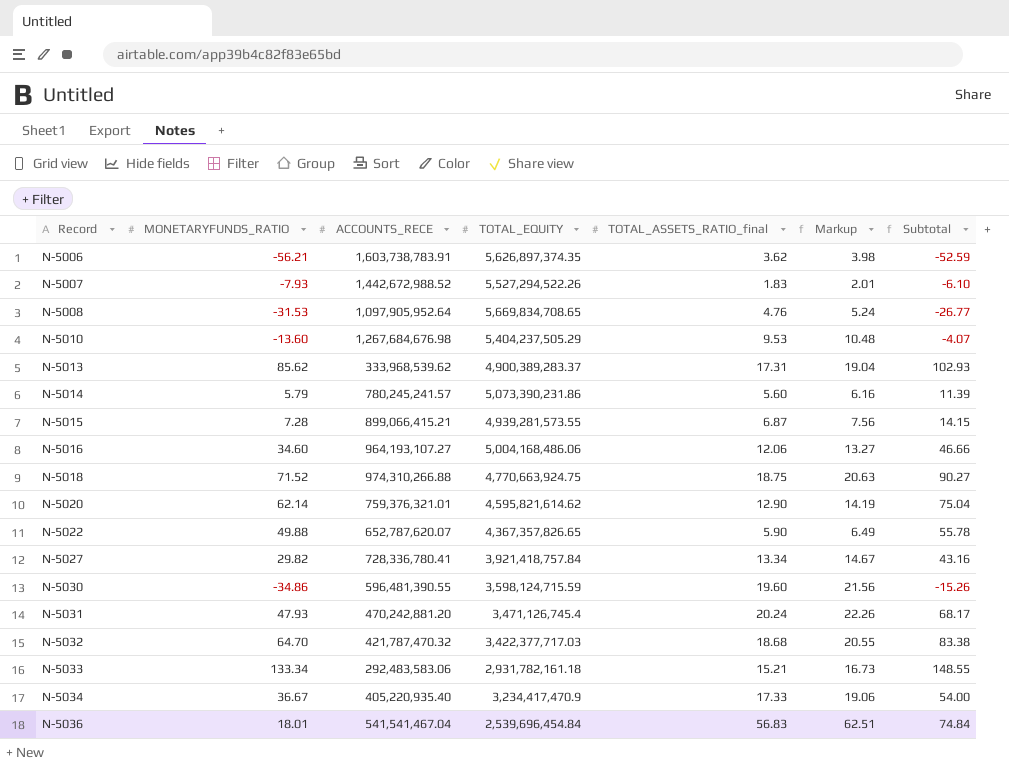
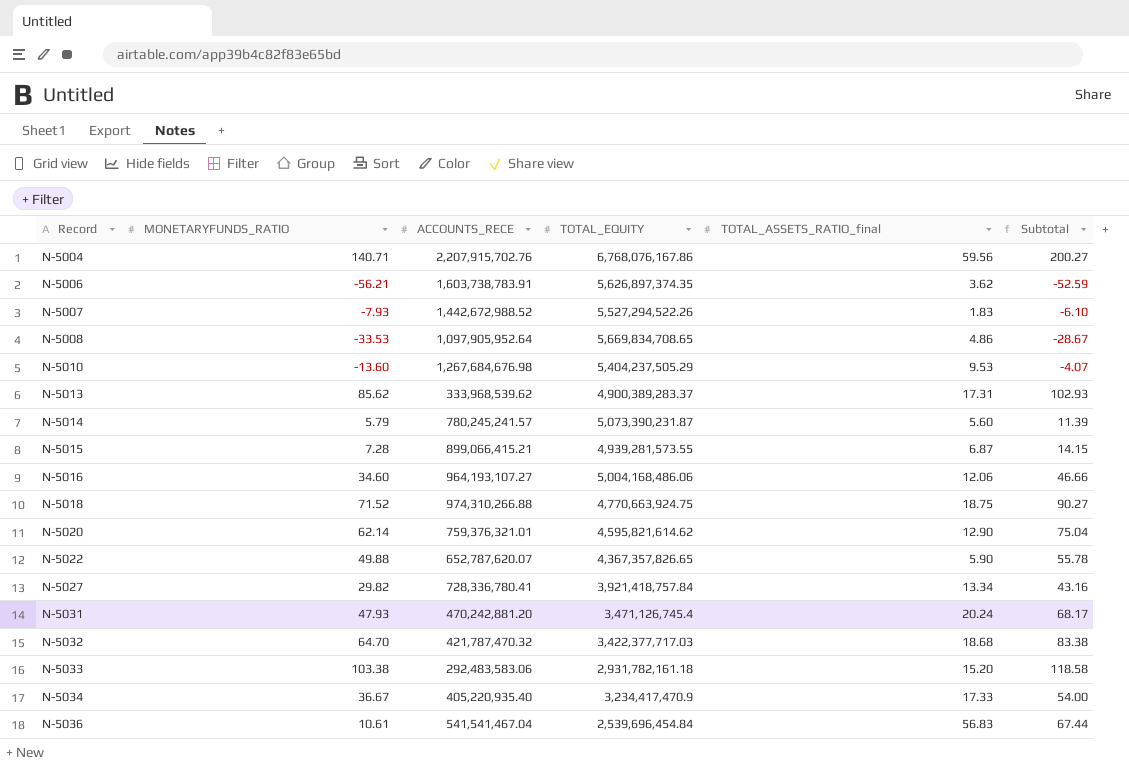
column Markup | formula: [TOTAL_ASSETS_RATIO_final] * 1.1 -> none
row N-5030: -34.86 | 596,481,390.55 | 3,598,124,715.59 | 19.60 | 21.56 | -15.26 -> none
row N-5004: none -> 140.71 | 2,207,915,702.76 | 6,768,076,167.86 | 59.56 | 200.27
N-5008 | MONETARYFUNDS_RATIO: -31.53 -> -33.53
N-5008 | TOTAL_ASSETS_RATIO_final: 4.76 -> 4.86
N-5008 | Subtotal: -26.77 -> -28.67
N-5014 | TOTAL_EQUITY: 5,073,390,231.86 -> 5,073,390,231.87
N-5033 | MONETARYFUNDS_RATIO: 133.34 -> 103.38
N-5033 | TOTAL_ASSETS_RATIO_final: 15.21 -> 15.20
N-5033 | Subtotal: 148.55 -> 118.58
N-5036 | MONETARYFUNDS_RATIO: 18.01 -> 10.61
N-5036 | Subtotal: 74.84 -> 67.44

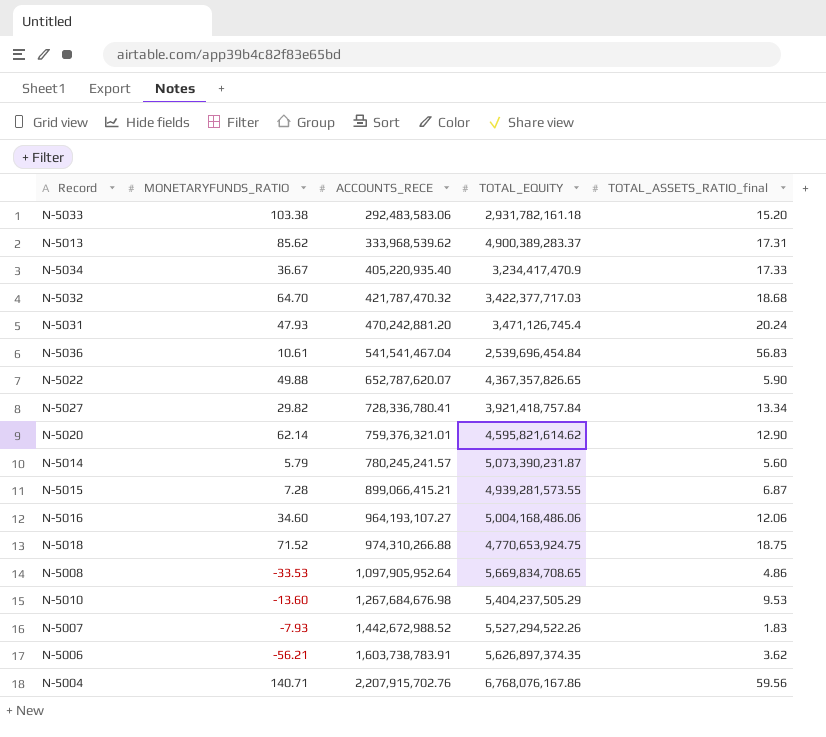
row order: Record ascending -> ACCOUNTS_RECE ascending
column Subtotal | formula: [MONETARYFUNDS_RATIO] + [TOTAL_ASSETS_RATIO_final] -> none
N-5018 | TOTAL_EQUITY: 4,770,663,924.75 -> 4,770,653,924.75

